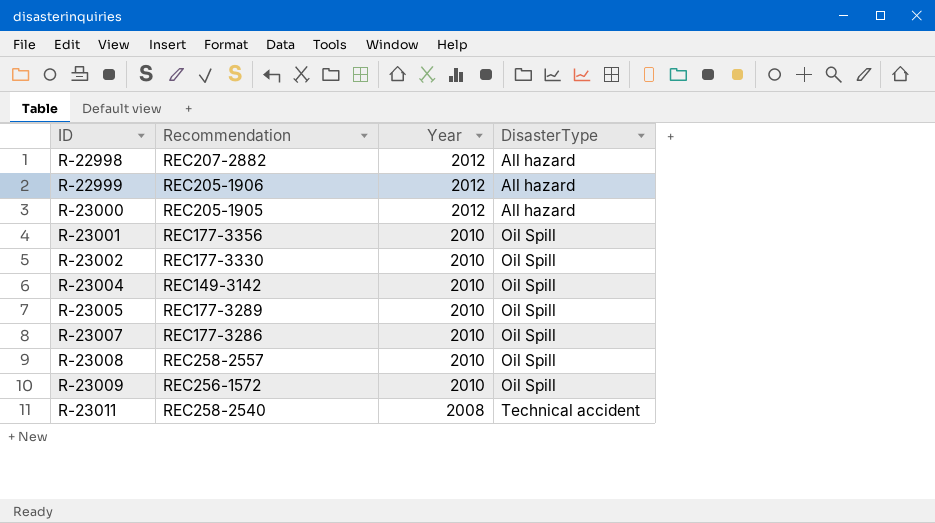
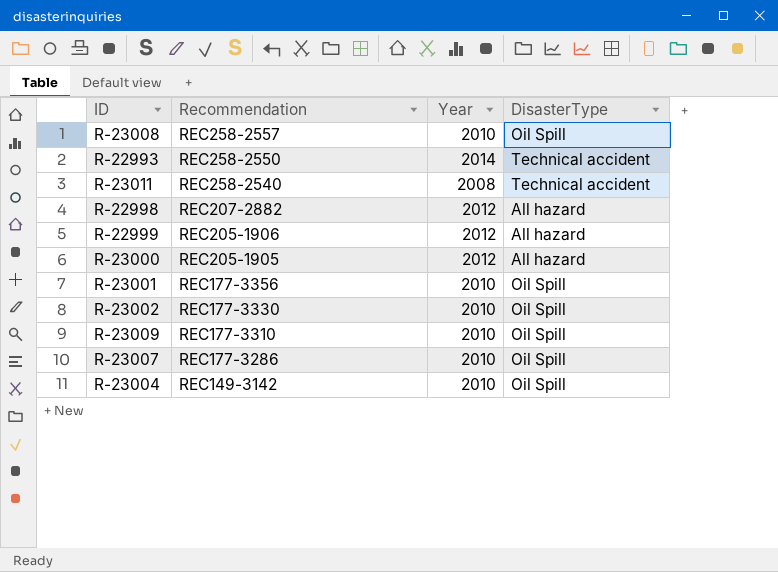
row order: ID ascending -> Recommendation descending
row R-23005: REC177-3289 | 2010 | Oil Spill -> none
row R-22993: none -> REC258-2550 | 2014 | Technical accident
R-23009 | Recommendation: REC256-1572 -> REC177-3310

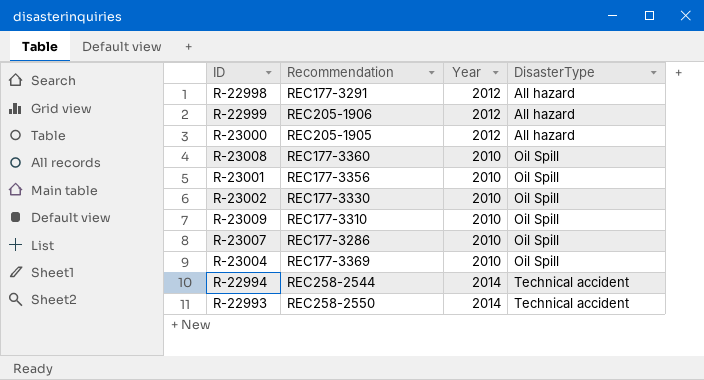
row order: Recommendation descending -> DisasterType ascending
row R-23011: REC258-2540 | 2008 | Technical accident -> none
R-22998 | Recommendation: REC207-2882 -> REC177-3291
R-23008 | Recommendation: REC258-2557 -> REC177-3360
R-23004 | Recommendation: REC149-3142 -> REC177-3369
row R-22994: none -> REC258-2544 | 2014 | Technical accident

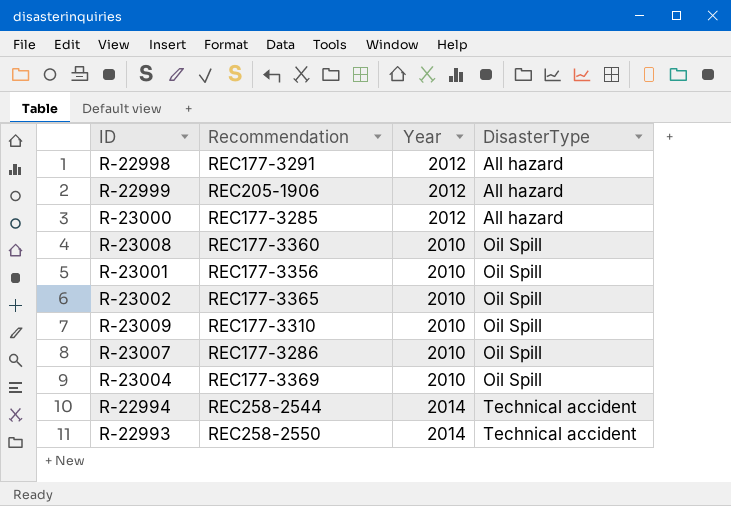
R-23000 | Recommendation: REC205-1905 -> REC177-3285
R-23002 | Recommendation: REC177-3330 -> REC177-3365

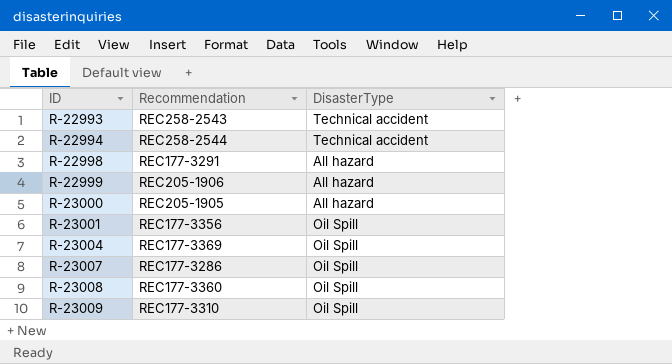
row order: DisasterType ascending -> ID ascending
column Year | position: 3 -> none
row R-23002: REC177-3365 | 2010 | Oil Spill -> none
R-22993 | Recommendation: REC258-2550 -> REC258-2543
R-23000 | Recommendation: REC177-3285 -> REC205-1905

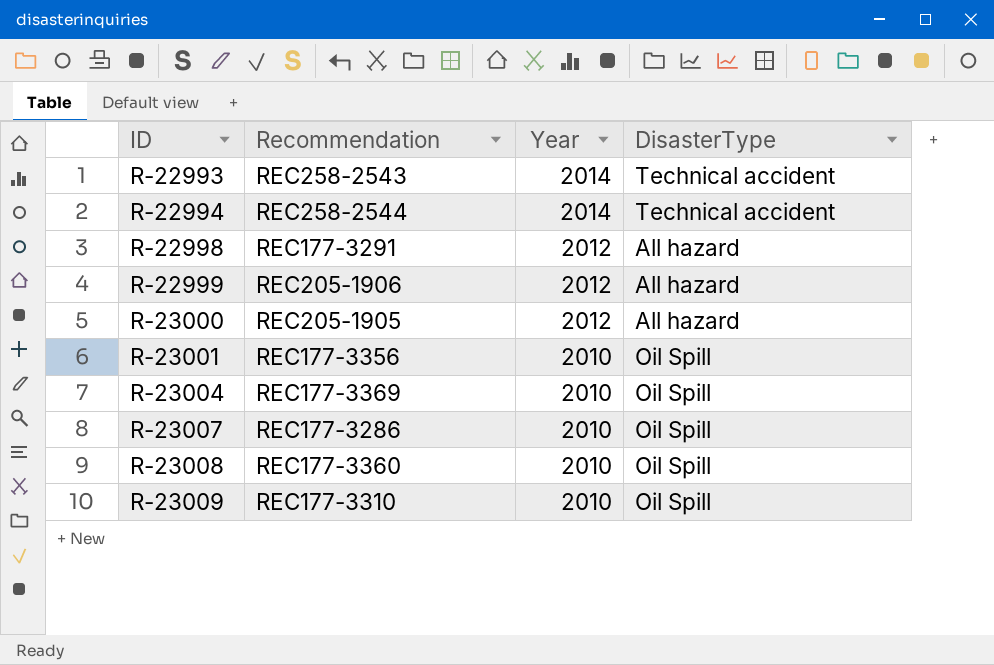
column Year | position: none -> 3

